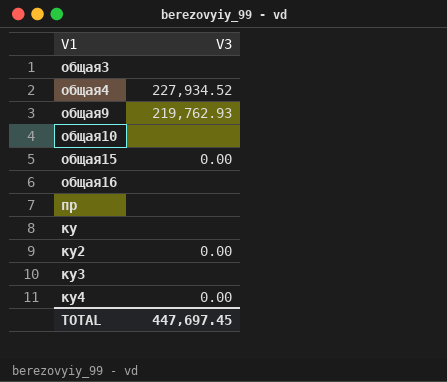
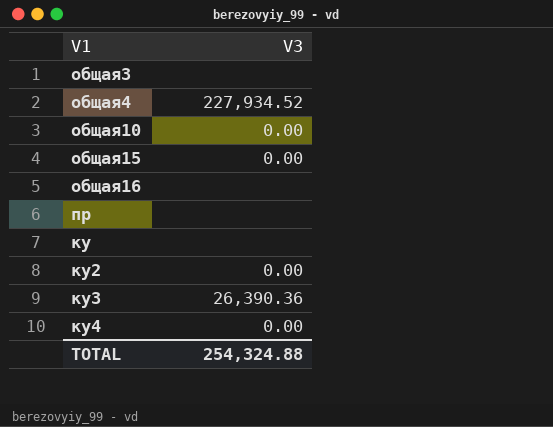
row общая9: 219,762.93 -> none
общая10 | V3: none -> 0.00
ку3 | V3: none -> 26,390.36
TOTAL | V3: 447,697.45 -> 254,324.88

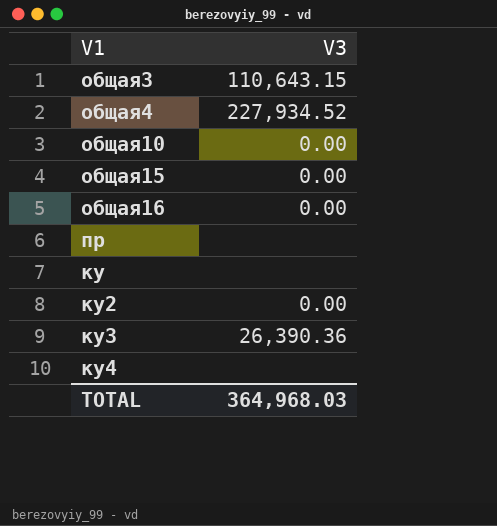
общая3 | V3: none -> 110,643.15
общая16 | V3: none -> 0.00
ку4 | V3: 0.00 -> none
TOTAL | V3: 254,324.88 -> 364,968.03

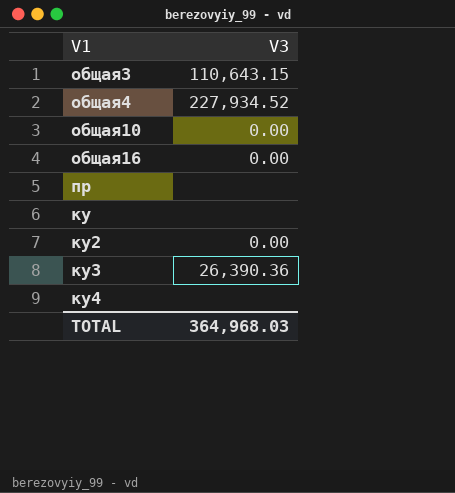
row общая15: 0.00 -> none

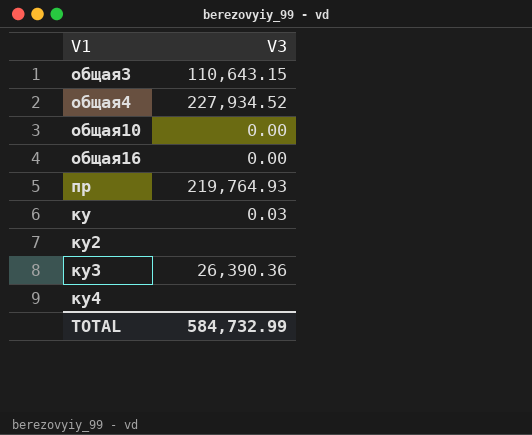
пр | V3: none -> 219,764.93
ку | V3: none -> 0.03
ку2 | V3: 0.00 -> none
TOTAL | V3: 364,968.03 -> 584,732.99

